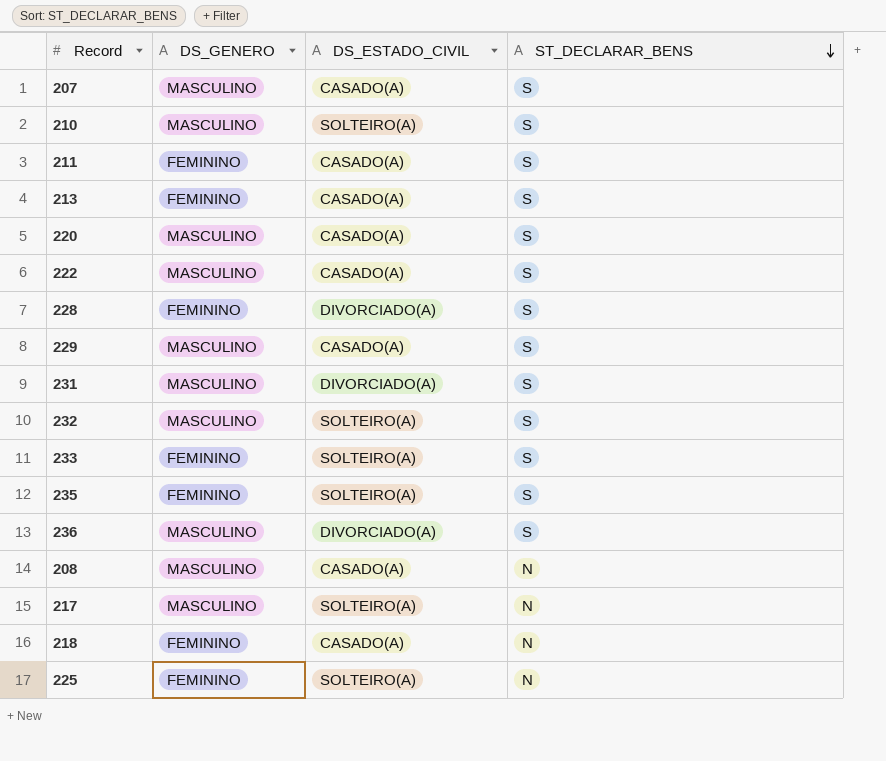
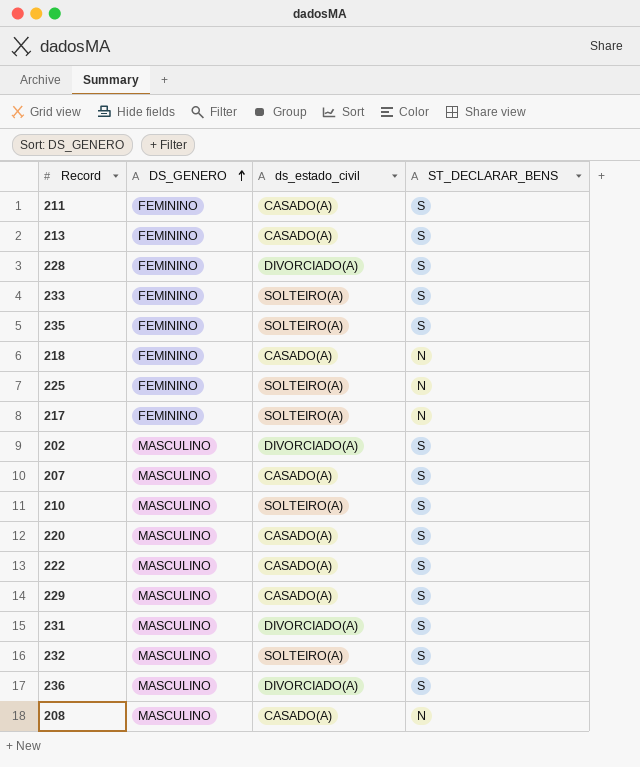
row order: ST_DECLARAR_BENS descending -> DS_GENERO ascending
column name: DS_ESTADO_CIVIL -> ds_estado_civil
217 | DS_GENERO: MASCULINO -> FEMININO
row 202: none -> MASCULINO | DIVORCIADO(A) | S

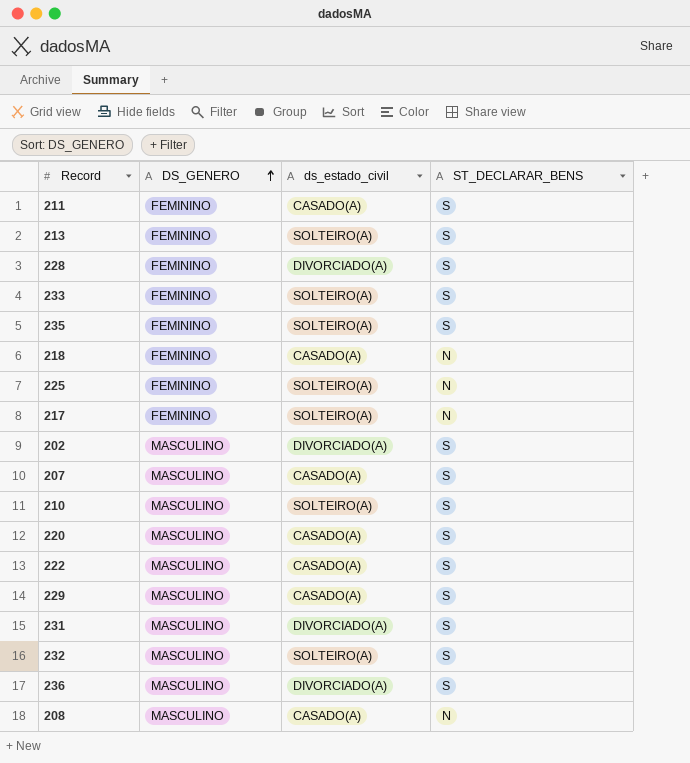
213 | ds_estado_civil: CASADO(A) -> SOLTEIRO(A)

